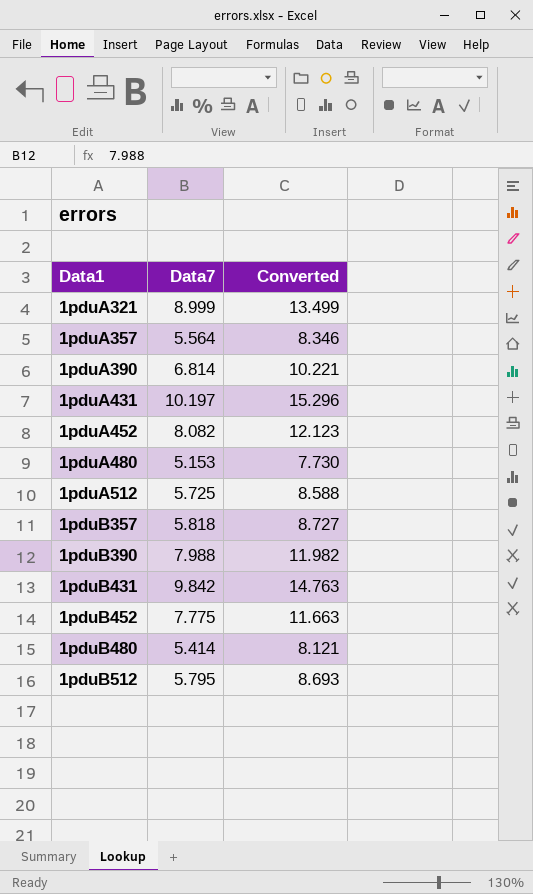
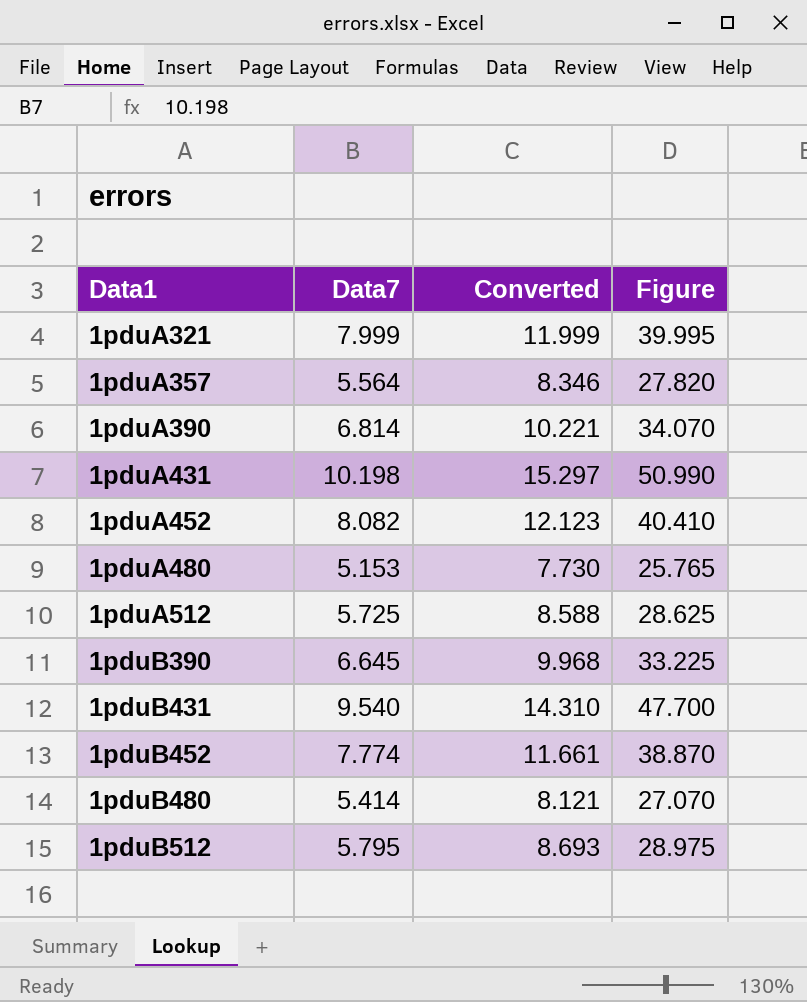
column Figure | formula: none -> [Data7] * 5
row 1pduB357: 5.818 | 8.727 -> none
1pduA321 | Data7: 8.999 -> 7.999
1pduA321 | Converted: 13.499 -> 11.999
1pduA431 | Data7: 10.197 -> 10.198
1pduA431 | Converted: 15.296 -> 15.297
1pduB390 | Data7: 7.988 -> 6.645
1pduB390 | Converted: 11.982 -> 9.968
1pduB431 | Data7: 9.842 -> 9.540
1pduB431 | Converted: 14.763 -> 14.310
1pduB452 | Data7: 7.775 -> 7.774
1pduB452 | Converted: 11.663 -> 11.661

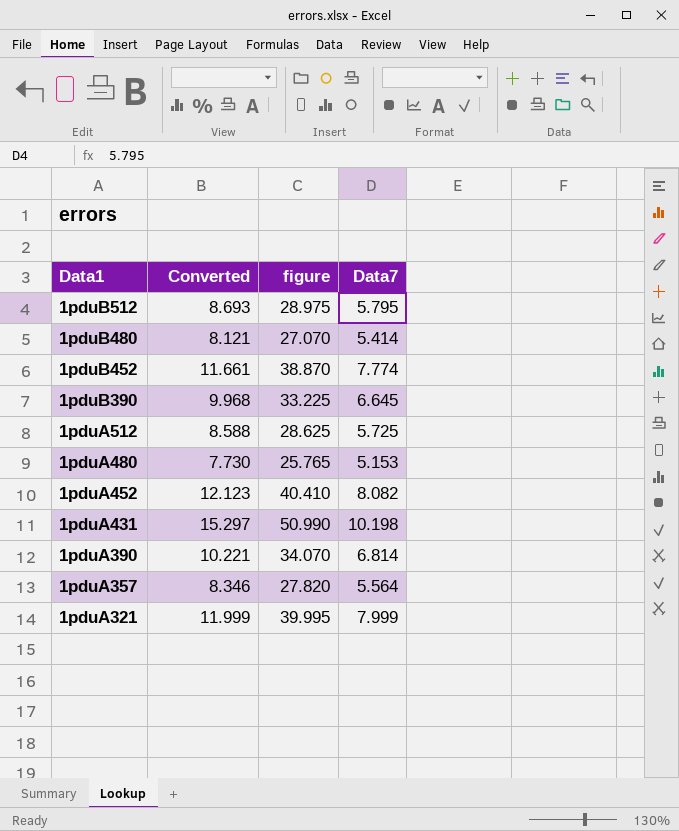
row order: Data1 ascending -> Data1 descending
column name: Figure -> figure
column Data7 | position: 2 -> 4
row 1pduB431: 9.540 | 14.310 | 47.700 -> none

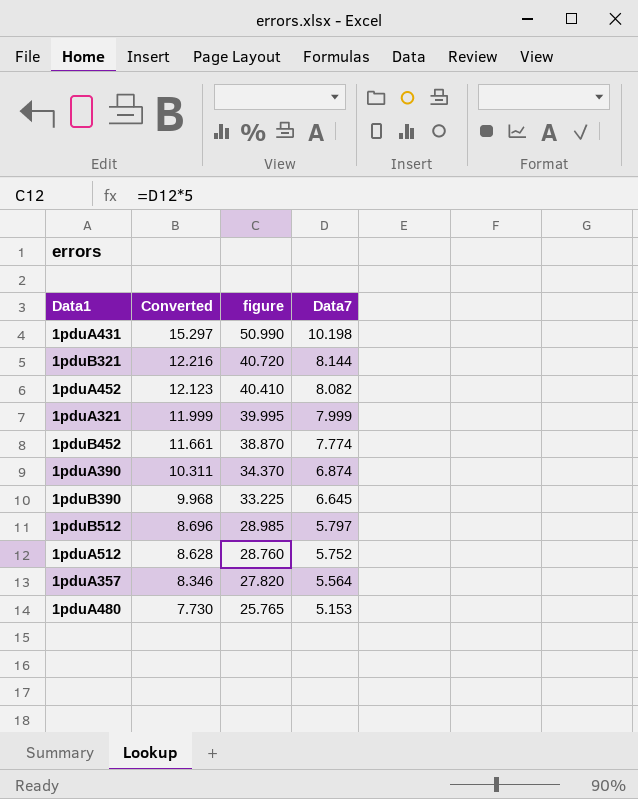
row order: Data1 descending -> Converted descending
row 1pduB480: 8.121 | 27.070 | 5.414 -> none
row 1pduB321: none -> 12.216 | 40.720 | 8.144
1pduA390 | Converted: 10.221 -> 10.311
1pduA390 | figure: 34.070 -> 34.370
1pduA390 | Data7: 6.814 -> 6.874
1pduB512 | Converted: 8.693 -> 8.696
1pduB512 | figure: 28.975 -> 28.985
1pduB512 | Data7: 5.795 -> 5.797
1pduA512 | Converted: 8.588 -> 8.628
1pduA512 | figure: 28.625 -> 28.760
1pduA512 | Data7: 5.725 -> 5.752

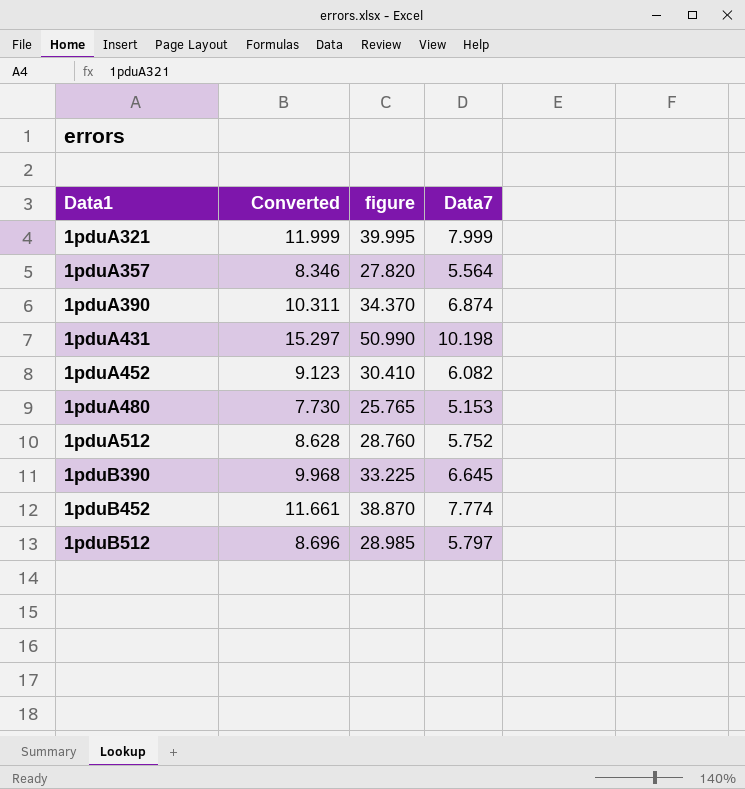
row order: Converted descending -> Data1 ascending
row 1pduB321: 12.216 | 40.720 | 8.144 -> none
1pduA452 | Converted: 12.123 -> 9.123
1pduA452 | figure: 40.410 -> 30.410
1pduA452 | Data7: 8.082 -> 6.082

